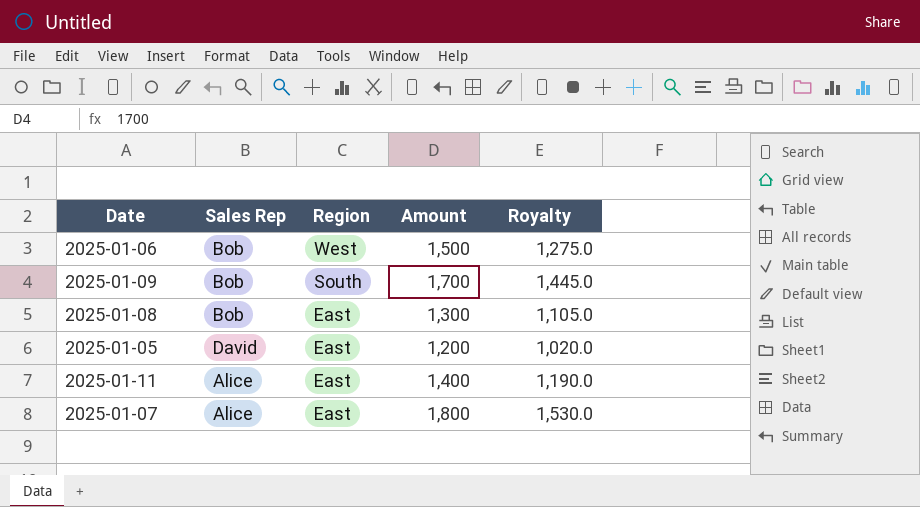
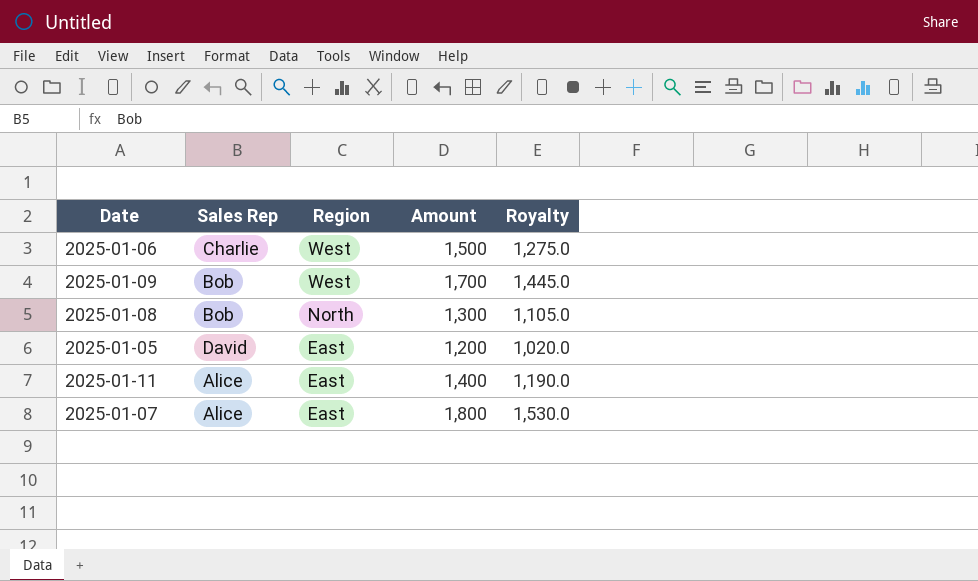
2025-01-06 | Sales Rep: Bob -> Charlie
2025-01-09 | Region: South -> West
2025-01-08 | Region: East -> North

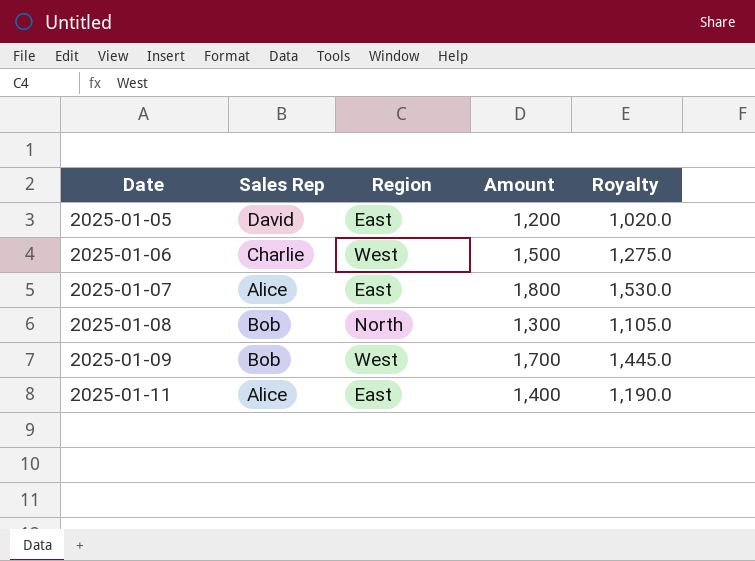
row order: Region descending -> Date ascending

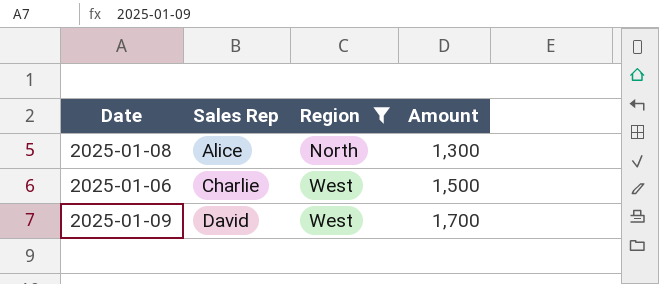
filter: none -> Region != East
row order: Date ascending -> Sales Rep ascending
column Royalty | formula: [Amount] * 0.85 -> none
2025-01-08 | Sales Rep: Bob -> Alice
2025-01-09 | Sales Rep: Bob -> David

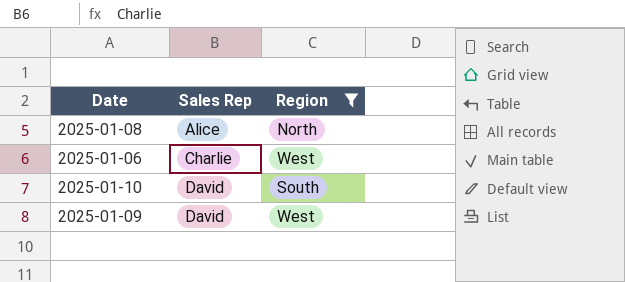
column Amount | position: 4 -> none
row 2025-01-10: none -> David | South

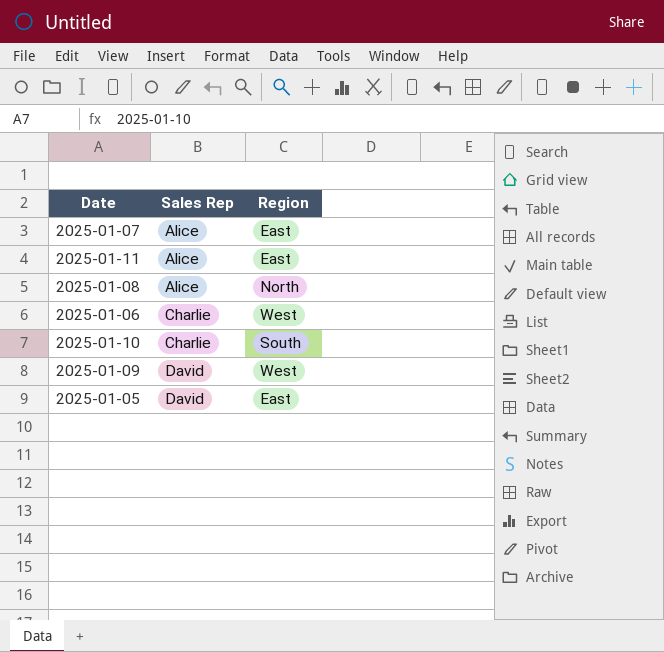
filter: Region != East -> none
2025-01-10 | Sales Rep: David -> Charlie

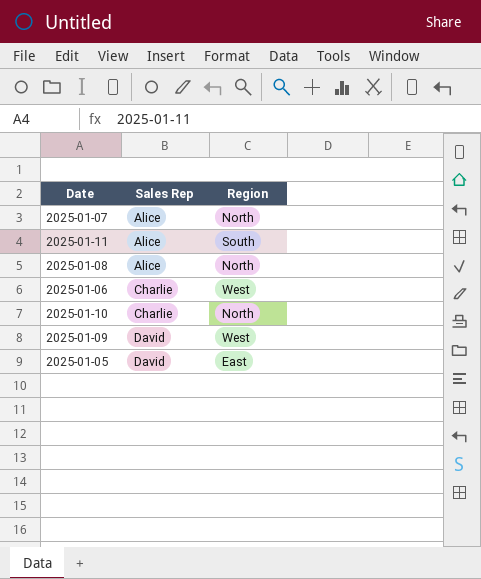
2025-01-07 | Region: East -> North
2025-01-11 | Region: East -> South
2025-01-10 | Region: South -> North

